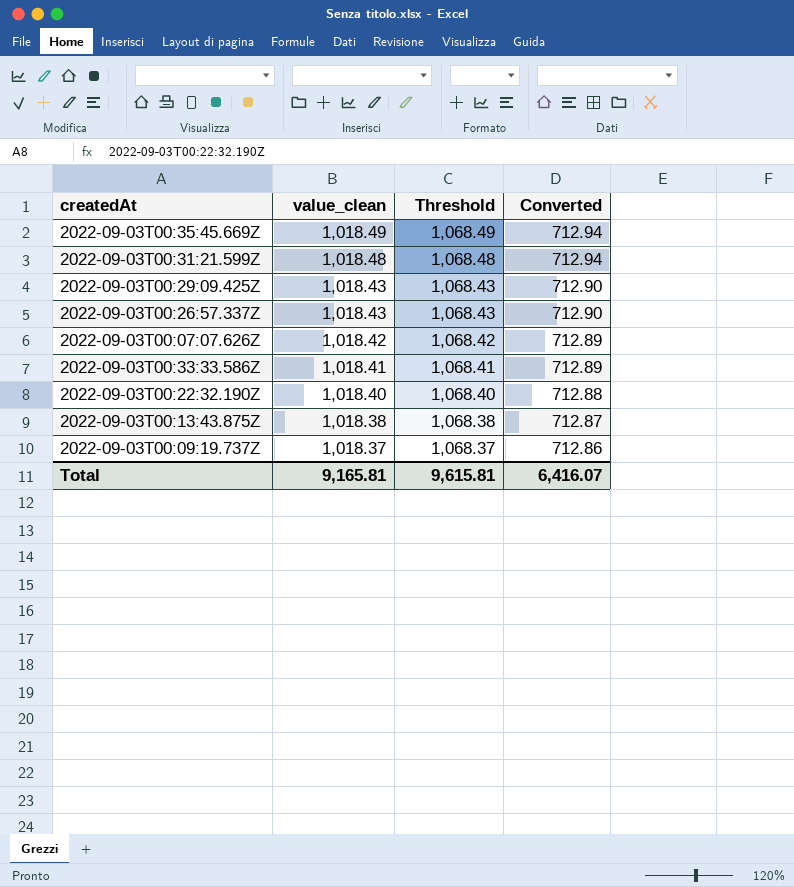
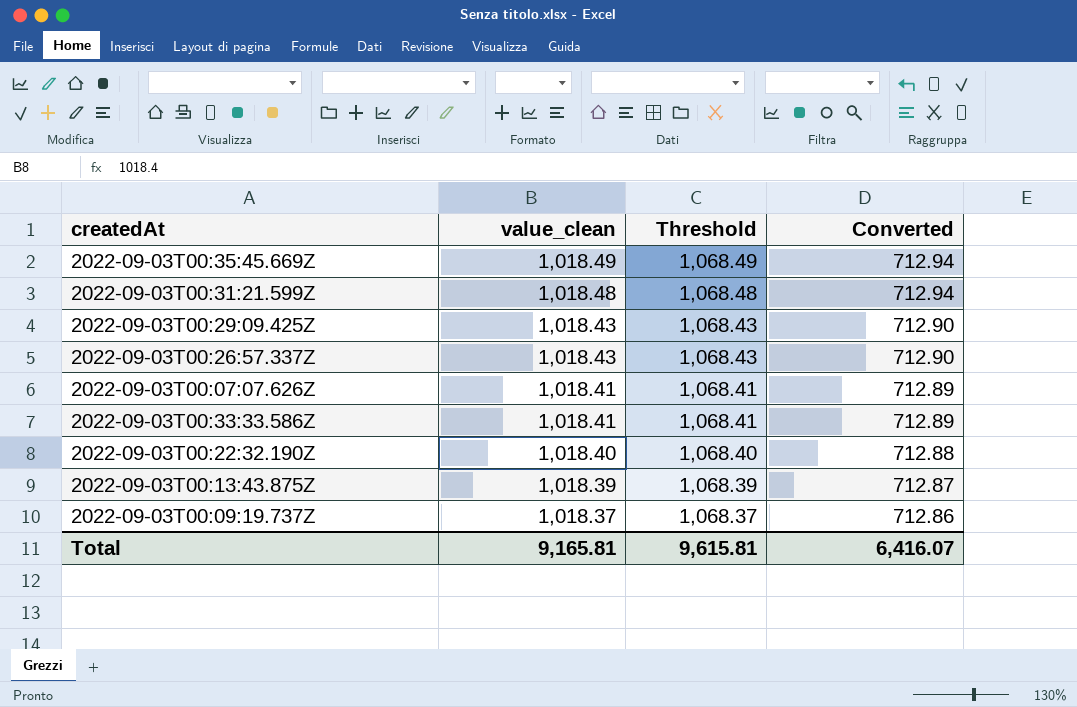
2022-09-03T00:07:07.626Z | value_clean: 1,018.42 -> 1,018.41
2022-09-03T00:07:07.626Z | Threshold: 1,068.42 -> 1,068.41
2022-09-03T00:13:43.875Z | value_clean: 1,018.38 -> 1,018.39
2022-09-03T00:13:43.875Z | Threshold: 1,068.38 -> 1,068.39

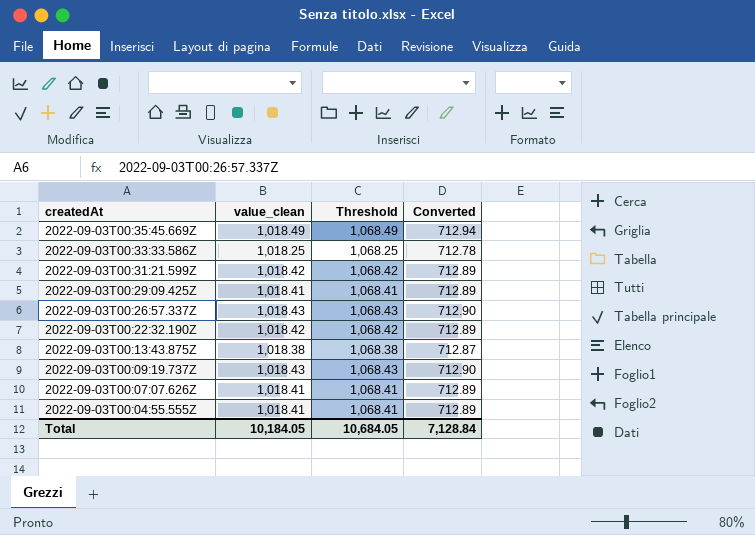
row order: value_clean descending -> createdAt descending
2022-09-03T00:33:33.586Z | value_clean: 1,018.41 -> 1,018.25
2022-09-03T00:33:33.586Z | Threshold: 1,068.41 -> 1,068.25
2022-09-03T00:33:33.586Z | Converted: 712.89 -> 712.78
2022-09-03T00:31:21.599Z | value_clean: 1,018.48 -> 1,018.42
2022-09-03T00:31:21.599Z | Threshold: 1,068.48 -> 1,068.42
2022-09-03T00:31:21.599Z | Converted: 712.94 -> 712.89
2022-09-03T00:29:09.425Z | value_clean: 1,018.43 -> 1,018.41
2022-09-03T00:29:09.425Z | Threshold: 1,068.43 -> 1,068.41
2022-09-03T00:29:09.425Z | Converted: 712.90 -> 712.89
2022-09-03T00:22:32.190Z | value_clean: 1,018.40 -> 1,018.42
2022-09-03T00:22:32.190Z | Threshold: 1,068.40 -> 1,068.42
2022-09-03T00:22:32.190Z | Converted: 712.88 -> 712.89
2022-09-03T00:13:43.875Z | value_clean: 1,018.39 -> 1,018.38
2022-09-03T00:13:43.875Z | Threshold: 1,068.39 -> 1,068.38
2022-09-03T00:09:19.737Z | value_clean: 1,018.37 -> 1,018.43
2022-09-03T00:09:19.737Z | Threshold: 1,068.37 -> 1,068.43
2022-09-03T00:09:19.737Z | Converted: 712.86 -> 712.90
row 2022-09-03T00:04:55.555Z: none -> 1,018.41 | 1,068.41 | 712.89
Total | value_clean: 9,165.81 -> 10,184.05
Total | Threshold: 9,615.81 -> 10,684.05
Total | Converted: 6,416.07 -> 7,128.84

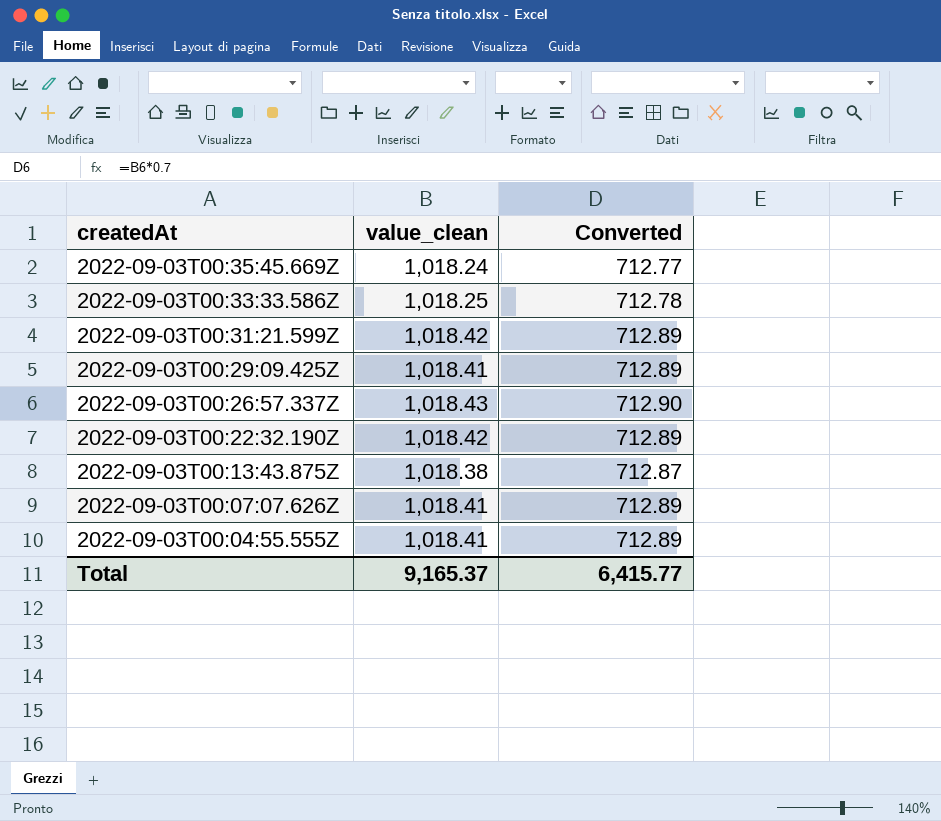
column Threshold | formula: [value_clean] + 50 -> none
row 2022-09-03T00:09:19.737Z: 1,018.43 | 1,068.43 | 712.90 -> none
2022-09-03T00:35:45.669Z | value_clean: 1,018.49 -> 1,018.24
2022-09-03T00:35:45.669Z | Converted: 712.94 -> 712.77
Total | value_clean: 10,184.05 -> 9,165.37
Total | Converted: 7,128.84 -> 6,415.77

